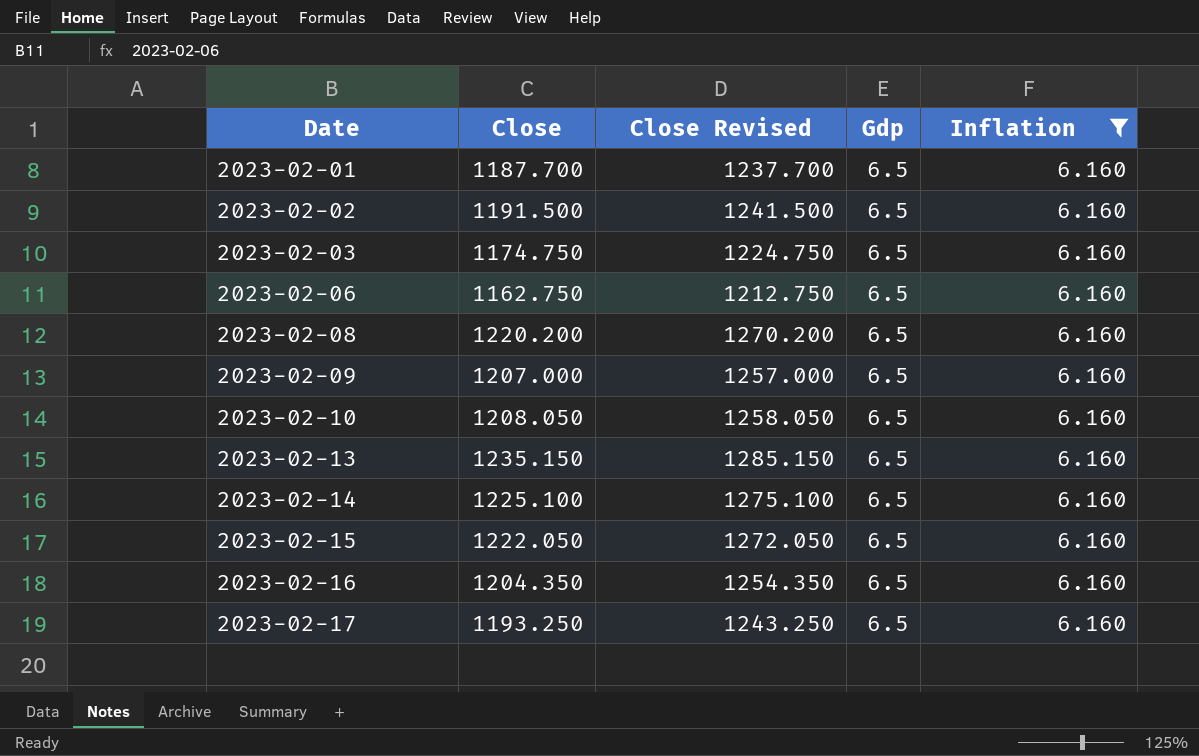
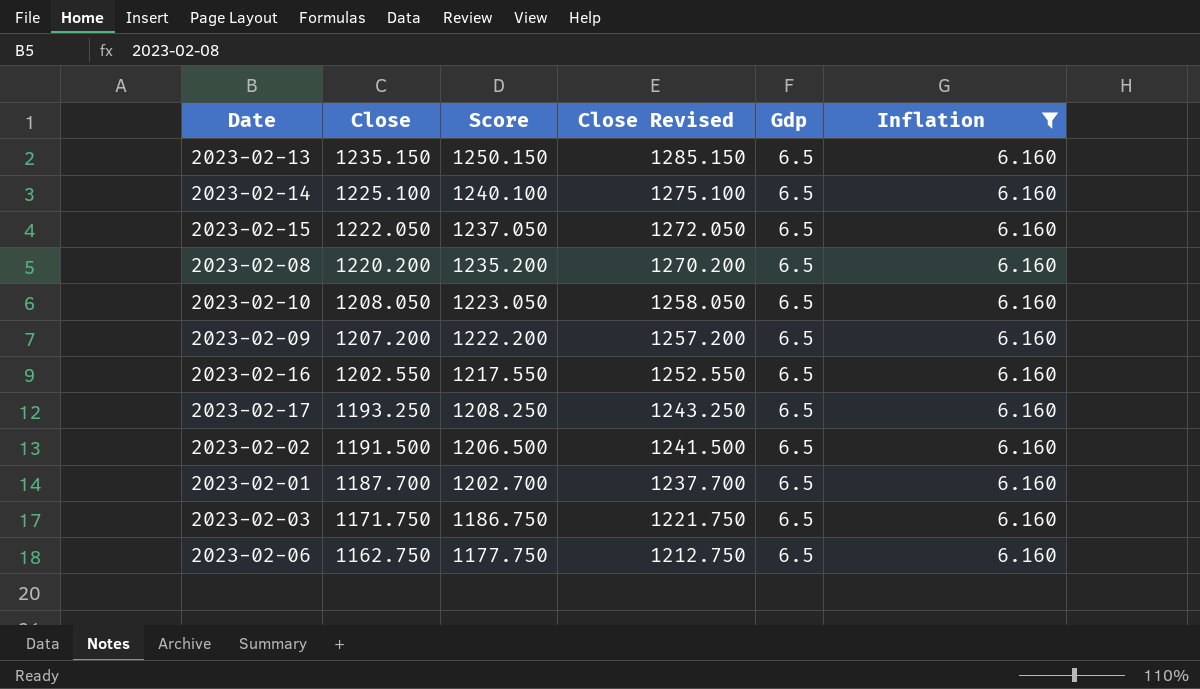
row order: Date ascending -> Close descending
column Score | formula: none -> [Close] + 15
2023-02-09 | Close: 1207.000 -> 1207.200
2023-02-09 | Close Revised: 1257.000 -> 1257.200
2023-02-16 | Close: 1204.350 -> 1202.550
2023-02-16 | Close Revised: 1254.350 -> 1252.550
2023-02-03 | Close: 1174.750 -> 1171.750
2023-02-03 | Close Revised: 1224.750 -> 1221.750

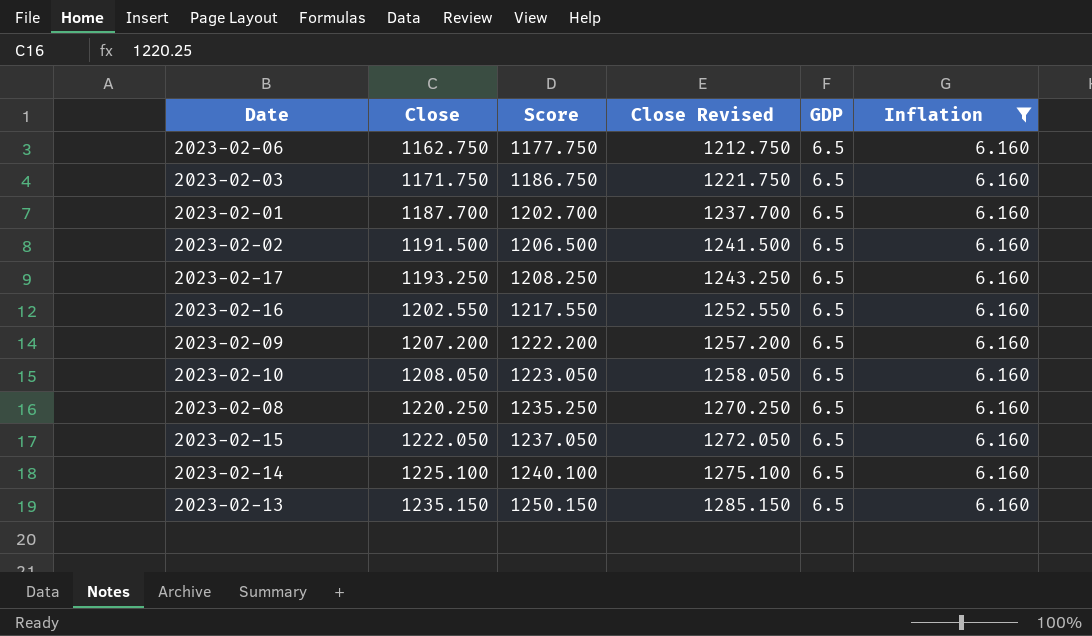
row order: Close descending -> Close ascending
column name: Gdp -> GDP
2023-02-08 | Close: 1220.200 -> 1220.250
2023-02-08 | Score: 1235.200 -> 1235.250
2023-02-08 | Close Revised: 1270.200 -> 1270.250

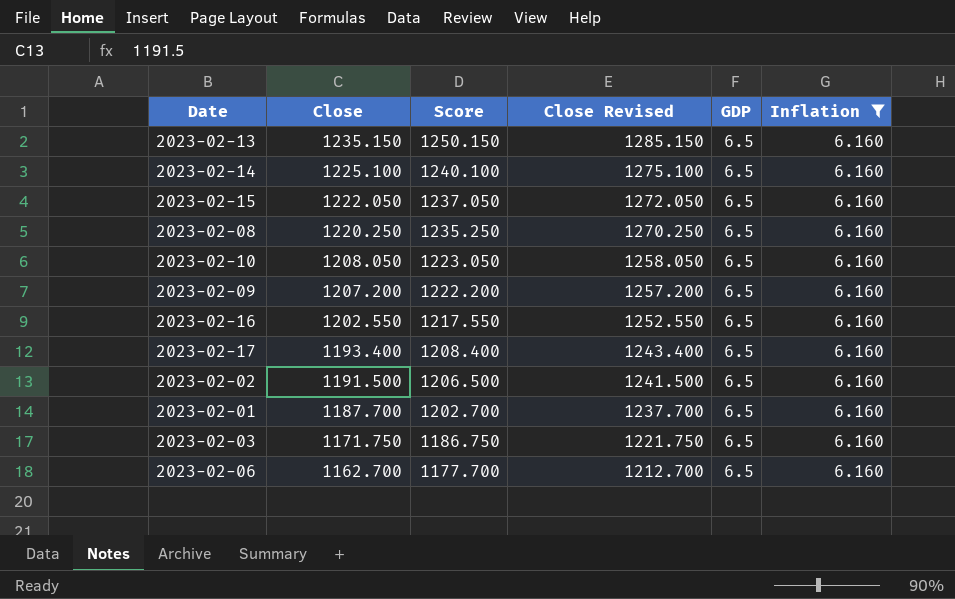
row order: Close ascending -> Close descending
2023-02-17 | Close: 1193.250 -> 1193.400
2023-02-17 | Score: 1208.250 -> 1208.400
2023-02-17 | Close Revised: 1243.250 -> 1243.400
2023-02-06 | Close: 1162.750 -> 1162.700
2023-02-06 | Score: 1177.750 -> 1177.700
2023-02-06 | Close Revised: 1212.750 -> 1212.700

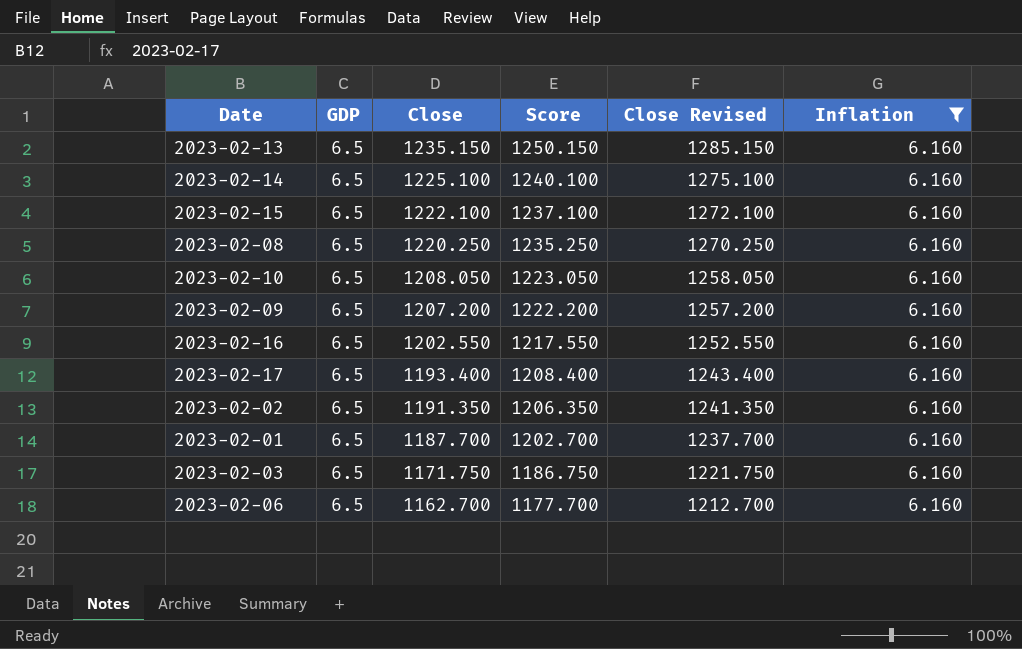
column GDP | position: 5 -> 2
2023-02-15 | Close: 1222.050 -> 1222.100
2023-02-15 | Score: 1237.050 -> 1237.100
2023-02-15 | Close Revised: 1272.050 -> 1272.100
2023-02-02 | Close: 1191.500 -> 1191.350
2023-02-02 | Score: 1206.500 -> 1206.350
2023-02-02 | Close Revised: 1241.500 -> 1241.350

